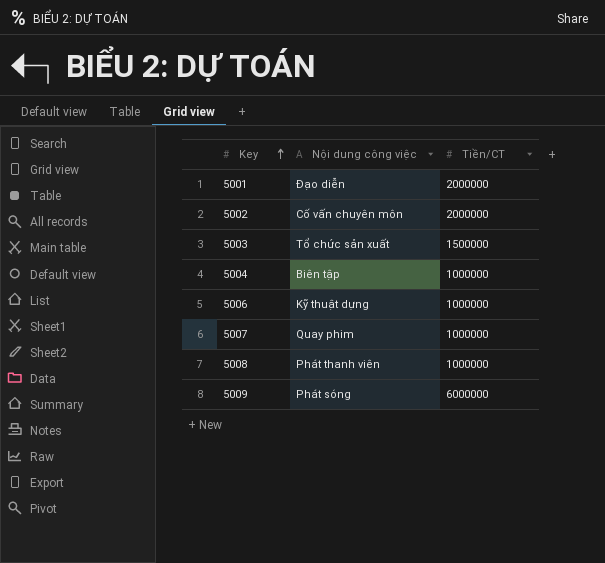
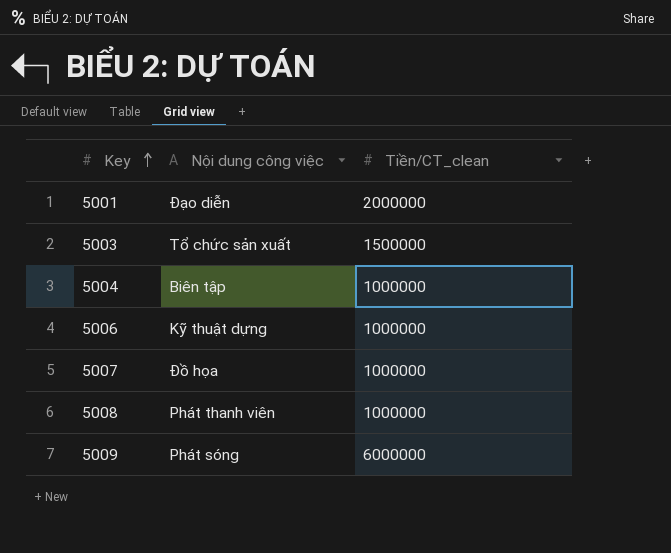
column name: Tiền/CT -> Tiền/CT_clean
row 5002: Cố vấn chuyên môn | 2000000 -> none
5007 | Nội dung công việc: Quay phim -> Đồ họa

